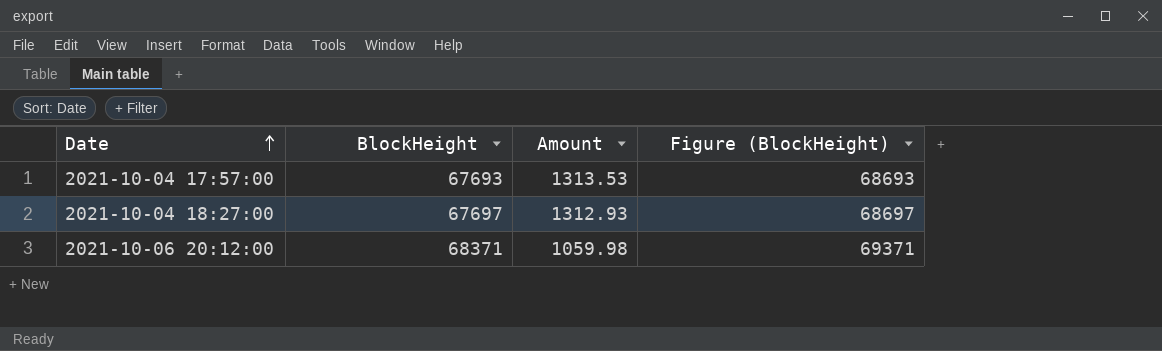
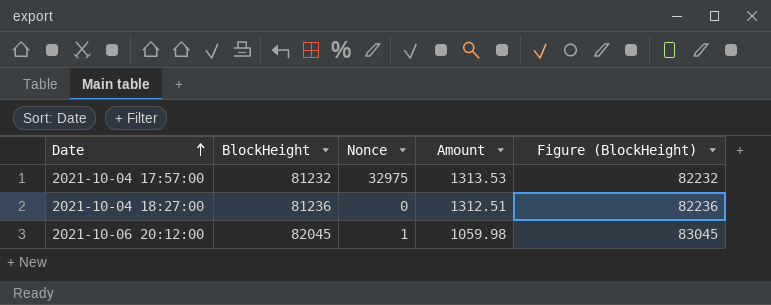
column Nonce | position: none -> 3
2021-10-04 17:57:00 | BlockHeight: 67693 -> 81232
2021-10-04 17:57:00 | Figure (BlockHeight): 68693 -> 82232
2021-10-04 18:27:00 | BlockHeight: 67697 -> 81236
2021-10-04 18:27:00 | Amount: 1312.93 -> 1312.51
2021-10-04 18:27:00 | Figure (BlockHeight): 68697 -> 82236
2021-10-06 20:12:00 | BlockHeight: 68371 -> 82045
2021-10-06 20:12:00 | Figure (BlockHeight): 69371 -> 83045

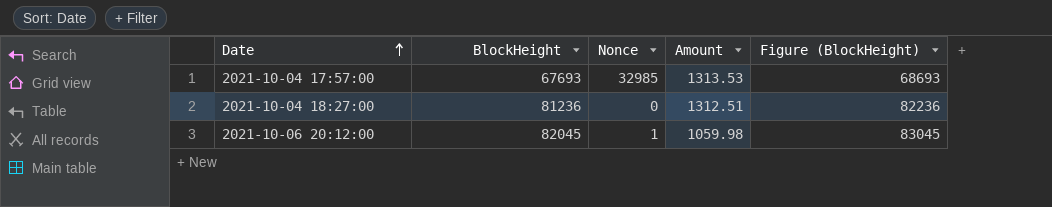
2021-10-04 17:57:00 | BlockHeight: 81232 -> 67693
2021-10-04 17:57:00 | Nonce: 32975 -> 32985
2021-10-04 17:57:00 | Figure (BlockHeight): 82232 -> 68693

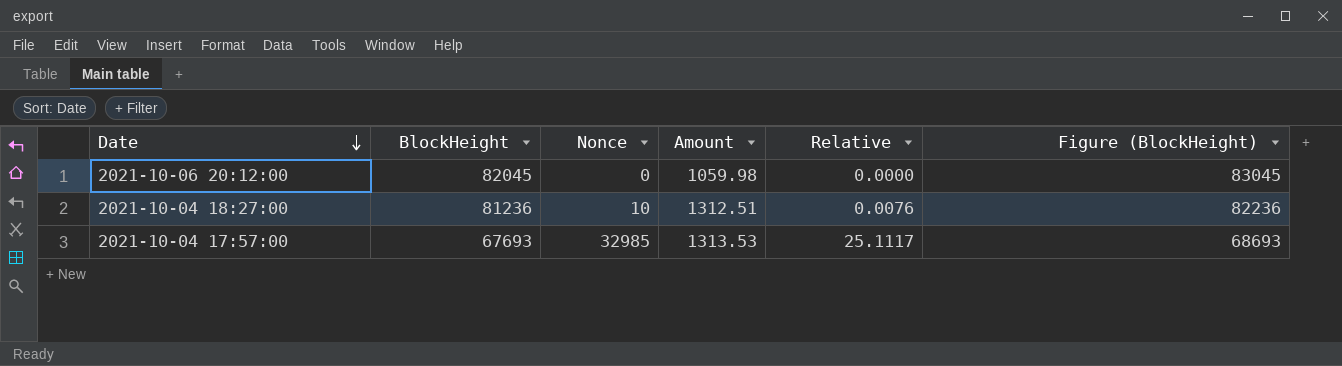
row order: Date ascending -> Date descending
column Relative | formula: none -> [Nonce] / [Amount]
2021-10-06 20:12:00 | Nonce: 1 -> 0
2021-10-04 18:27:00 | Nonce: 0 -> 10

